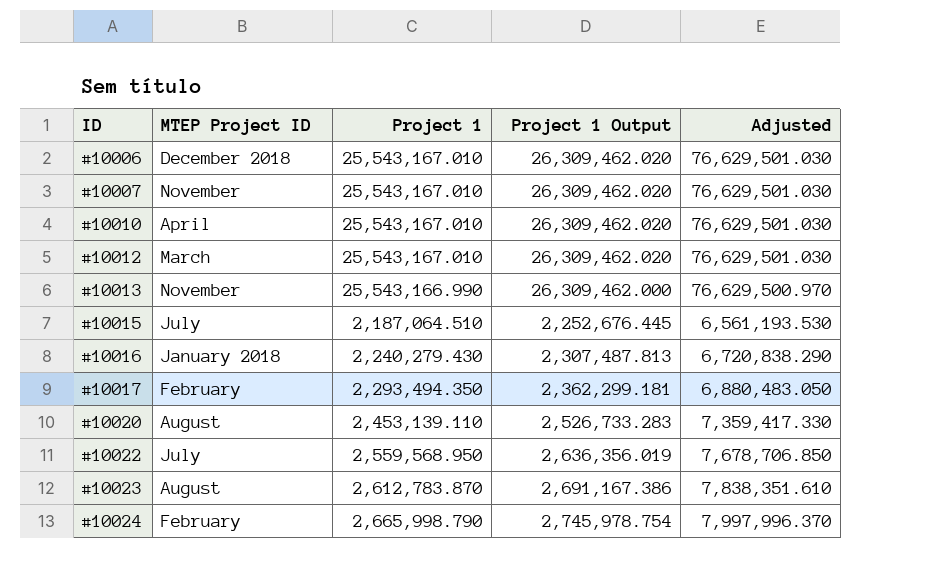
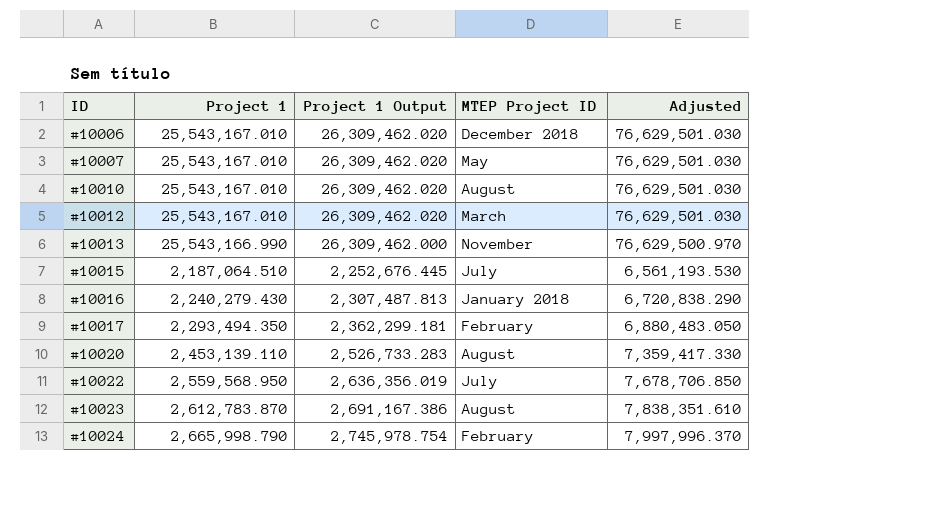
column MTEP Project ID | position: 2 -> 4
#10007 | MTEP Project ID: November -> May
#10010 | MTEP Project ID: April -> August

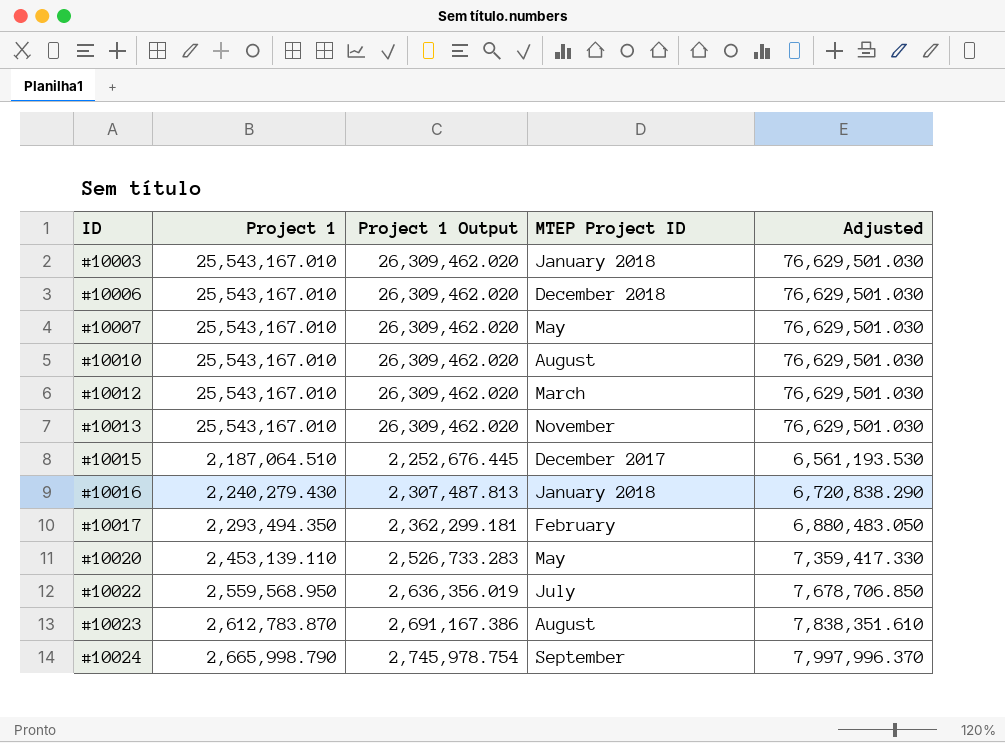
row #10003: none -> 25,543,167.010 | 26,309,462.020 | January 2018 | 76,629,501.030
#10013 | Project 1: 25,543,166.990 -> 25,543,167.010
#10013 | Project 1 Output: 26,309,462.000 -> 26,309,462.020
#10013 | Adjusted: 76,629,500.970 -> 76,629,501.030
#10015 | MTEP Project ID: July -> December 2017
#10020 | MTEP Project ID: August -> May
#10024 | MTEP Project ID: February -> September

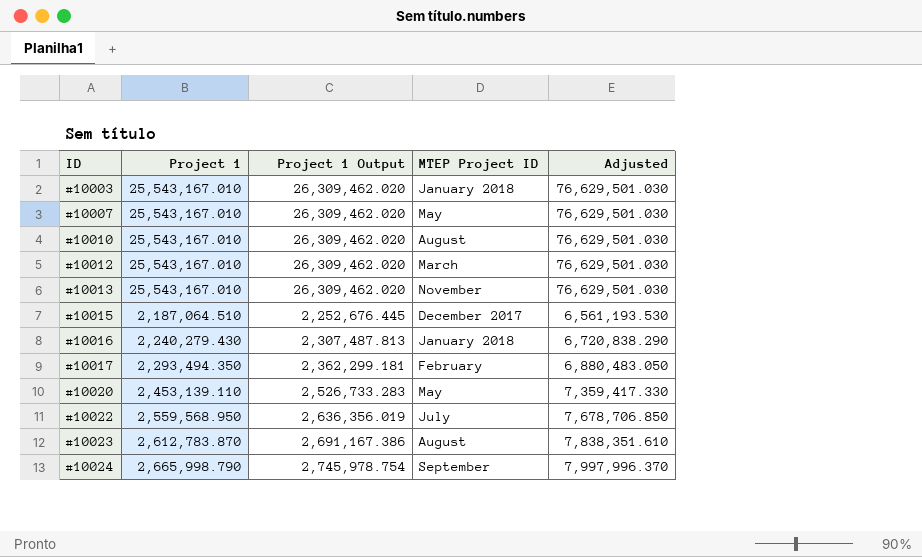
row #10006: 25,543,167.010 | 26,309,462.020 | December 2018 | 76,629,501.030 -> none

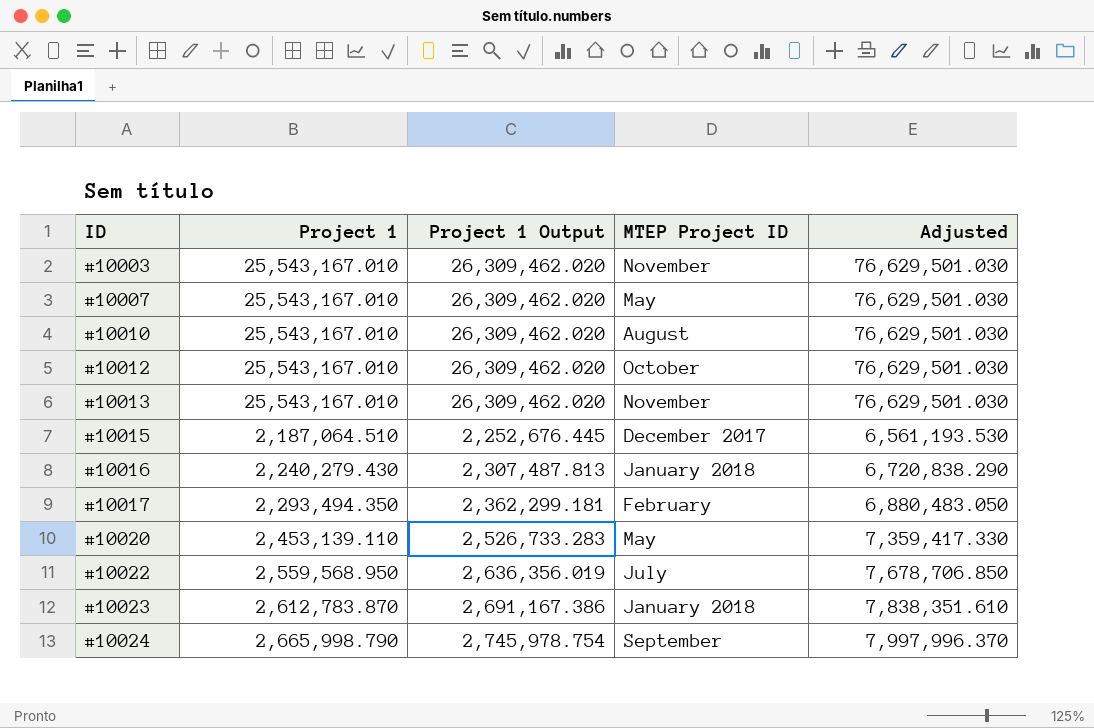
#10003 | MTEP Project ID: January 2018 -> November
#10012 | MTEP Project ID: March -> October
#10023 | MTEP Project ID: August -> January 2018

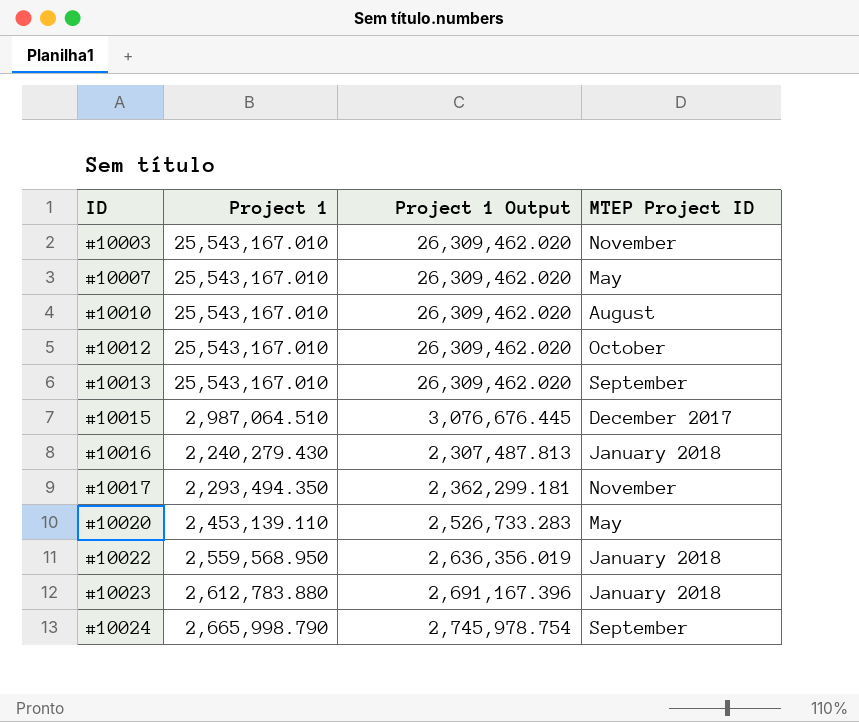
column Adjusted | formula: [Project 1] * 3 -> none
#10013 | MTEP Project ID: November -> September
#10015 | Project 1: 2,187,064.510 -> 2,987,064.510
#10015 | Project 1 Output: 2,252,676.445 -> 3,076,676.445
#10017 | MTEP Project ID: February -> November
#10022 | MTEP Project ID: July -> January 2018
#10023 | Project 1: 2,612,783.870 -> 2,612,783.880
#10023 | Project 1 Output: 2,691,167.386 -> 2,691,167.396

